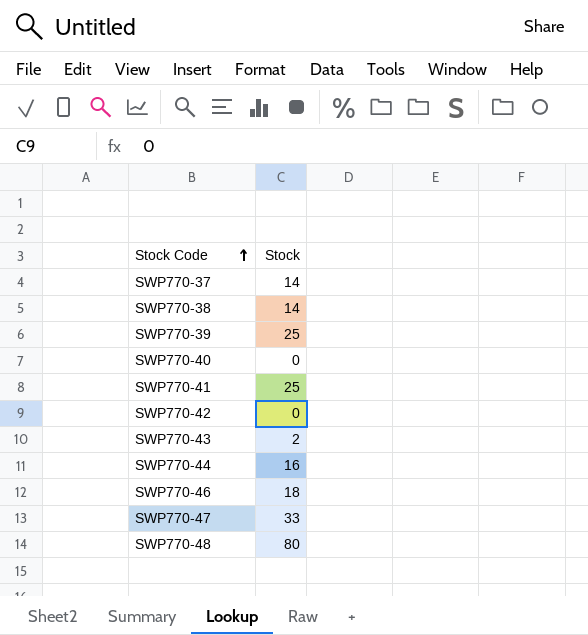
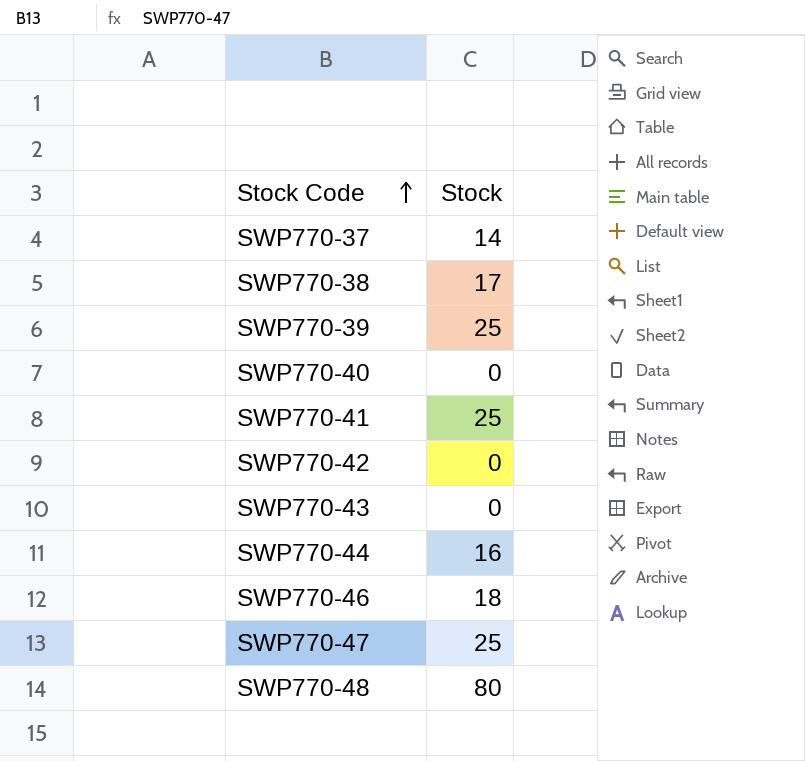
SWP770-38 | Stock: 14 -> 17
SWP770-43 | Stock: 2 -> 0
SWP770-47 | Stock: 33 -> 25

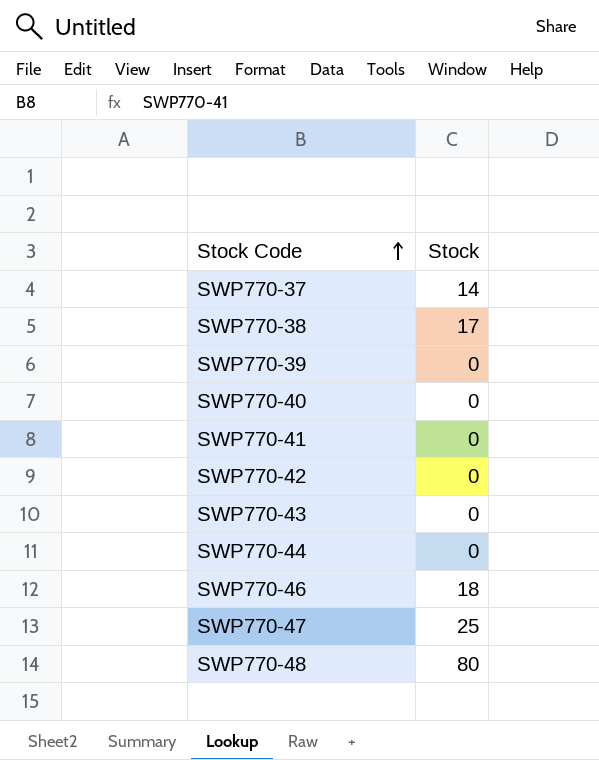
SWP770-39 | Stock: 25 -> 0
SWP770-41 | Stock: 25 -> 0
SWP770-44 | Stock: 16 -> 0

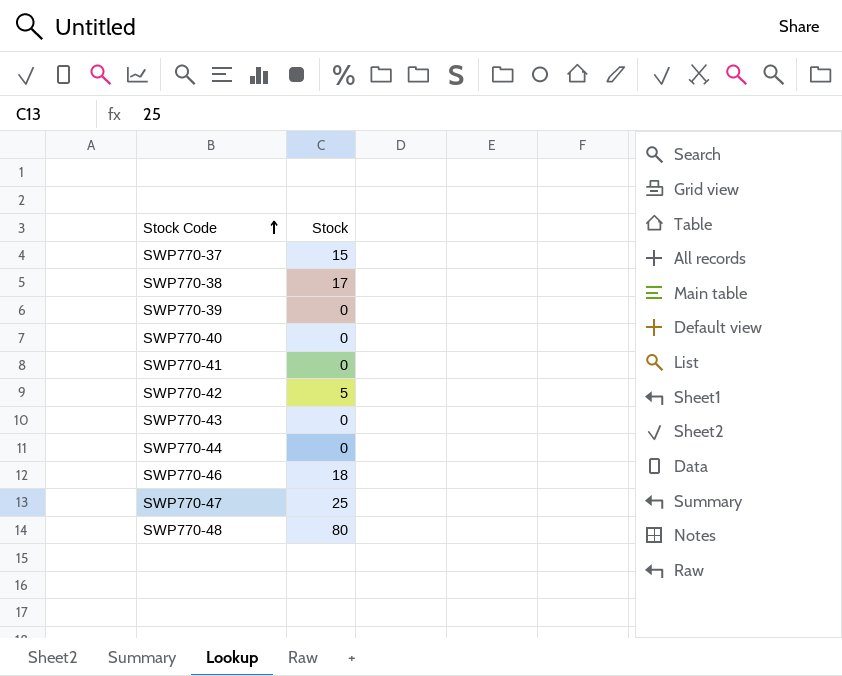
SWP770-37 | Stock: 14 -> 15
SWP770-42 | Stock: 0 -> 5

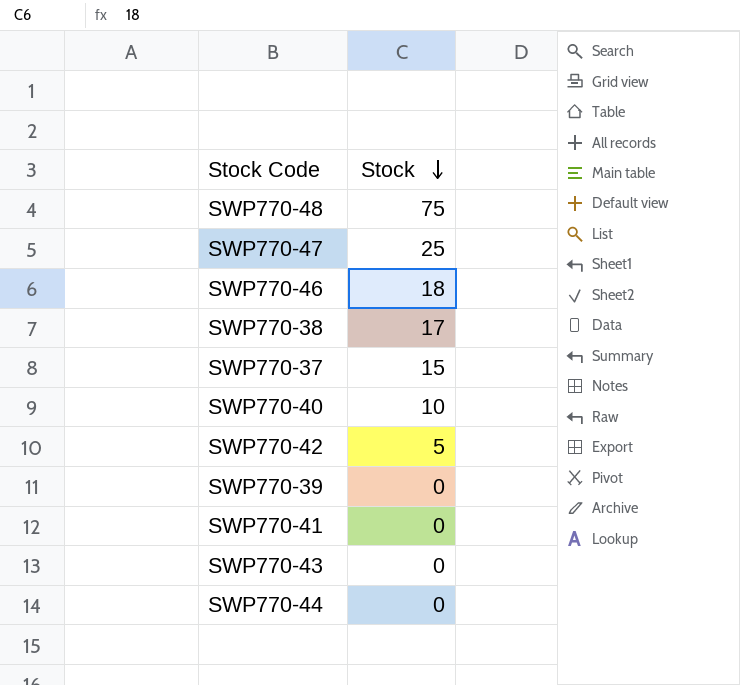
row order: Stock Code ascending -> Stock descending
SWP770-48 | Stock: 80 -> 75
SWP770-40 | Stock: 0 -> 10

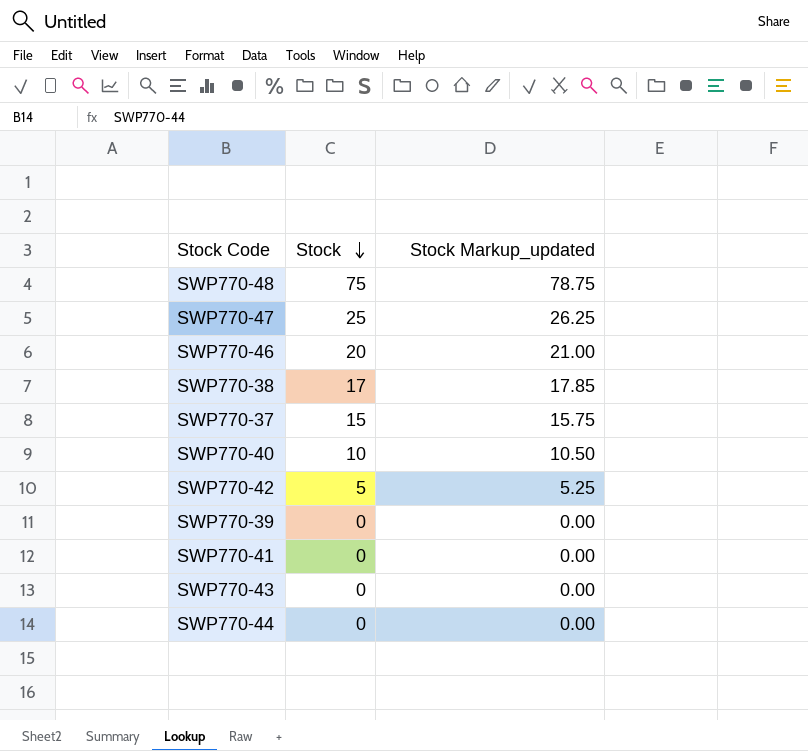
column Stock Markup_updated | formula: none -> [Stock] * 1.05
SWP770-46 | Stock: 18 -> 20

